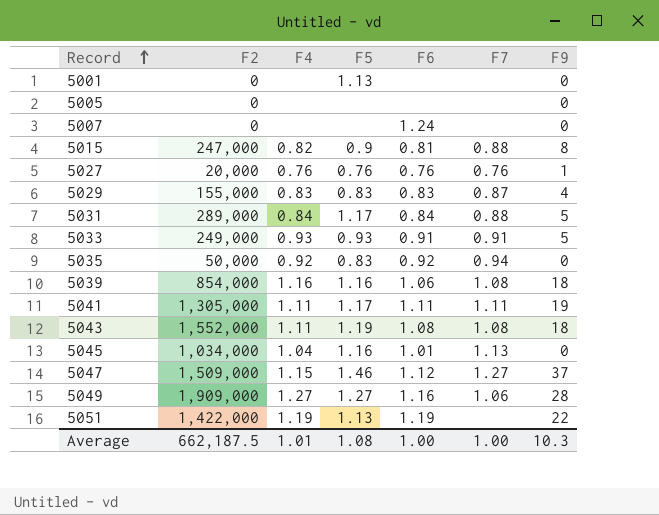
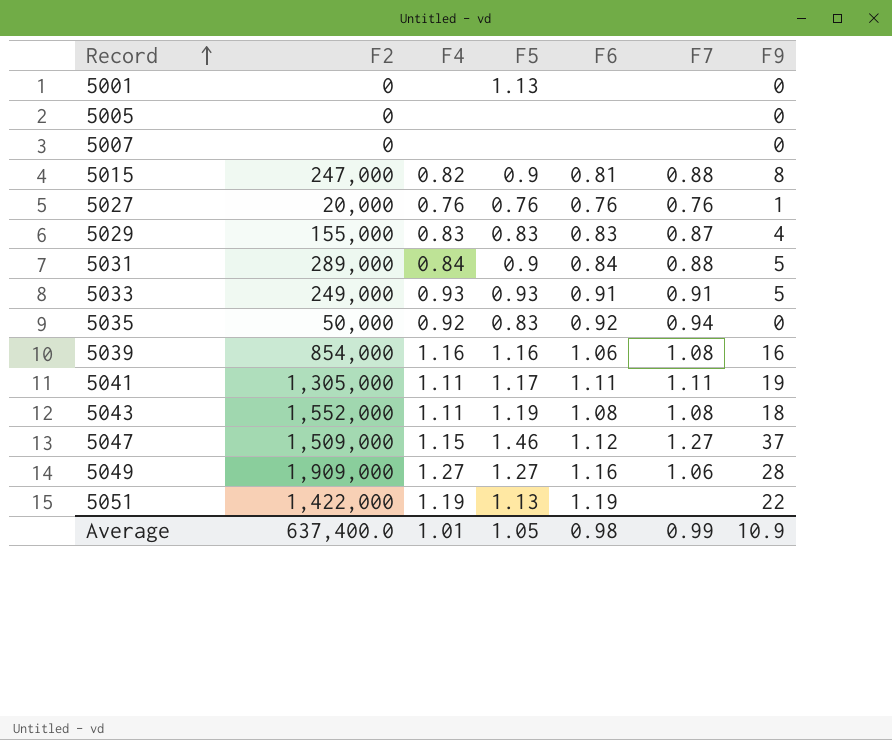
row 5045: 1,034,000 | 1.04 | 1.16 | 1.01 | 1.13 | 0 -> none
5007 | F6: 1.24 -> none
5031 | F5: 1.17 -> 0.9
5039 | F9: 18 -> 16
Average | F2: 662,187.5 -> 637,400.0
Average | F5: 1.08 -> 1.05
Average | F6: 1.00 -> 0.98
Average | F7: 1.00 -> 0.99
Average | F9: 10.3 -> 10.9

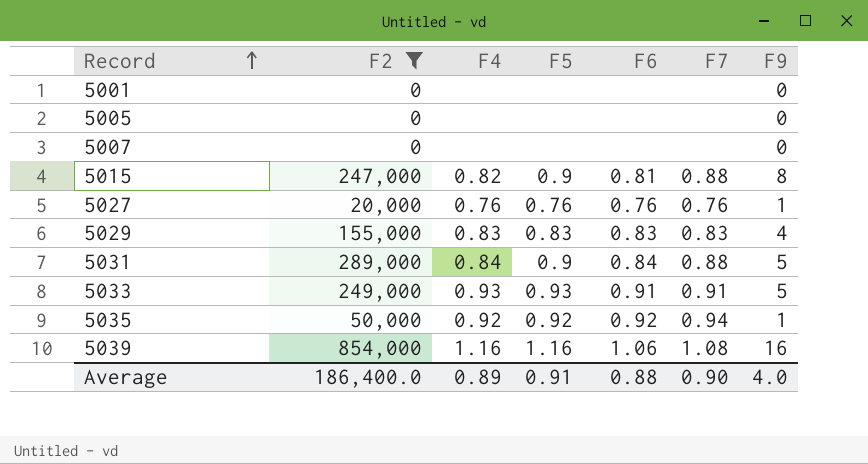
filter: none -> F2 <= 854,000
5001 | F5: 1.13 -> none
5029 | F7: 0.87 -> 0.83
5035 | F5: 0.83 -> 0.92
5035 | F9: 0 -> 1
Average | F2: 637,400.0 -> 186,400.0
Average | F4: 1.01 -> 0.89
Average | F5: 1.05 -> 0.91
Average | F6: 0.98 -> 0.88
Average | F7: 0.99 -> 0.90
Average | F9: 10.9 -> 4.0

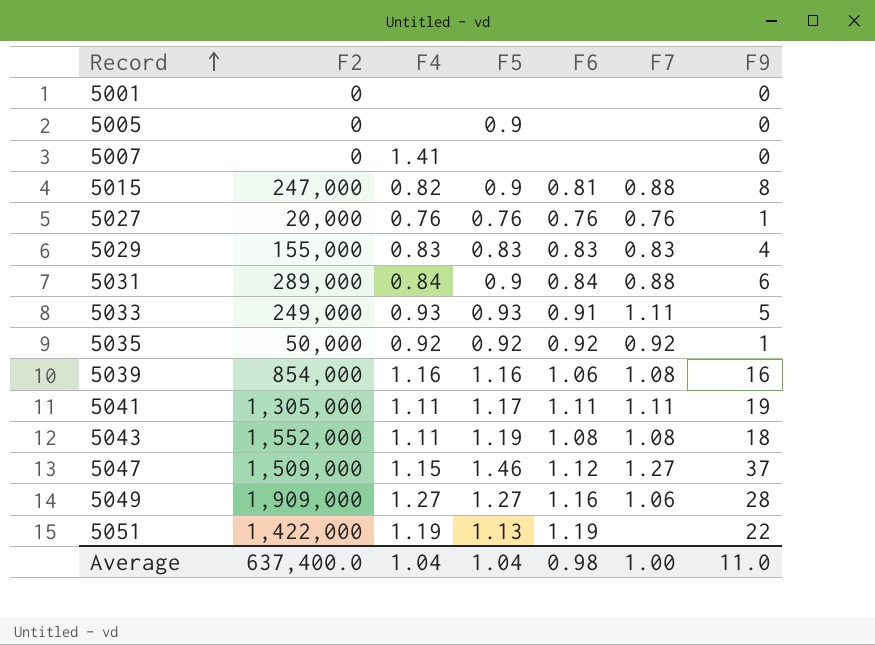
filter: F2 <= 854,000 -> none
5005 | F5: none -> 0.9
5007 | F4: none -> 1.41
5031 | F9: 5 -> 6
5033 | F7: 0.91 -> 1.11
5035 | F7: 0.94 -> 0.92
Average | F2: 186,400.0 -> 637,400.0
Average | F4: 0.89 -> 1.04
Average | F5: 0.91 -> 1.04
Average | F6: 0.88 -> 0.98
Average | F7: 0.90 -> 1.00
Average | F9: 4.0 -> 11.0

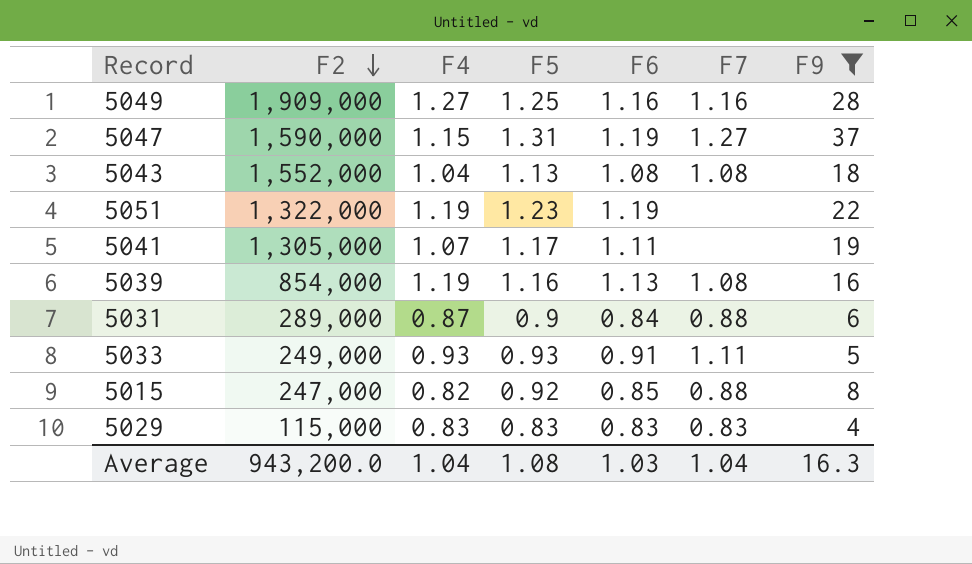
filter: none -> F9 >= 4
row order: Record ascending -> F2 descending
5049 | F5: 1.27 -> 1.25
5049 | F7: 1.06 -> 1.16
5047 | F2: 1,509,000 -> 1,590,000
5047 | F5: 1.46 -> 1.31
5047 | F6: 1.12 -> 1.19
5043 | F4: 1.11 -> 1.04
5043 | F5: 1.19 -> 1.13
5051 | F2: 1,422,000 -> 1,322,000
5051 | F5: 1.13 -> 1.23
5041 | F4: 1.11 -> 1.07
5041 | F7: 1.11 -> none
5039 | F4: 1.16 -> 1.19
5039 | F6: 1.06 -> 1.13
5031 | F4: 0.84 -> 0.87
5015 | F5: 0.9 -> 0.92
5015 | F6: 0.81 -> 0.85
5029 | F2: 155,000 -> 115,000
Average | F2: 637,400.0 -> 943,200.0
Average | F5: 1.04 -> 1.08
Average | F6: 0.98 -> 1.03
Average | F7: 1.00 -> 1.04
Average | F9: 11.0 -> 16.3

